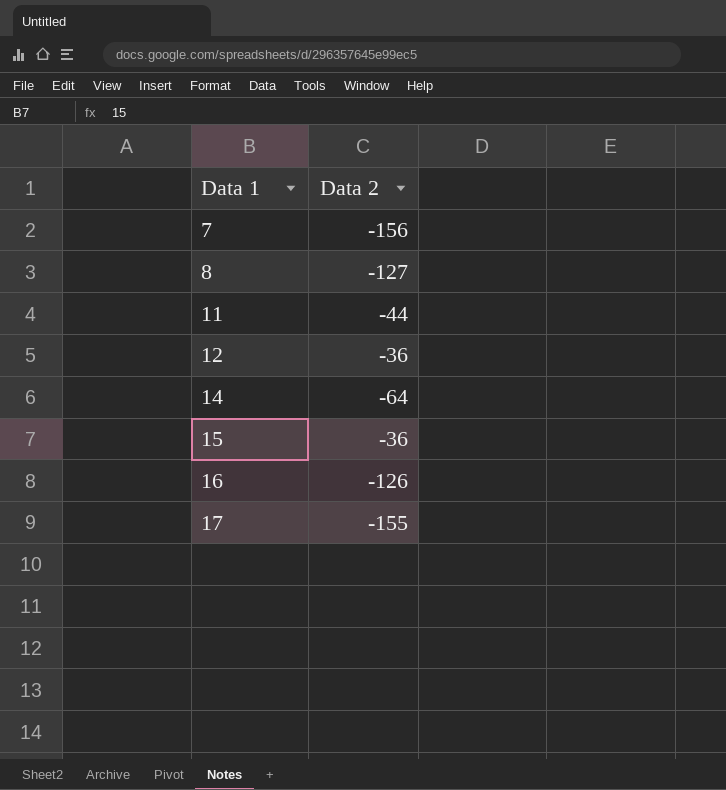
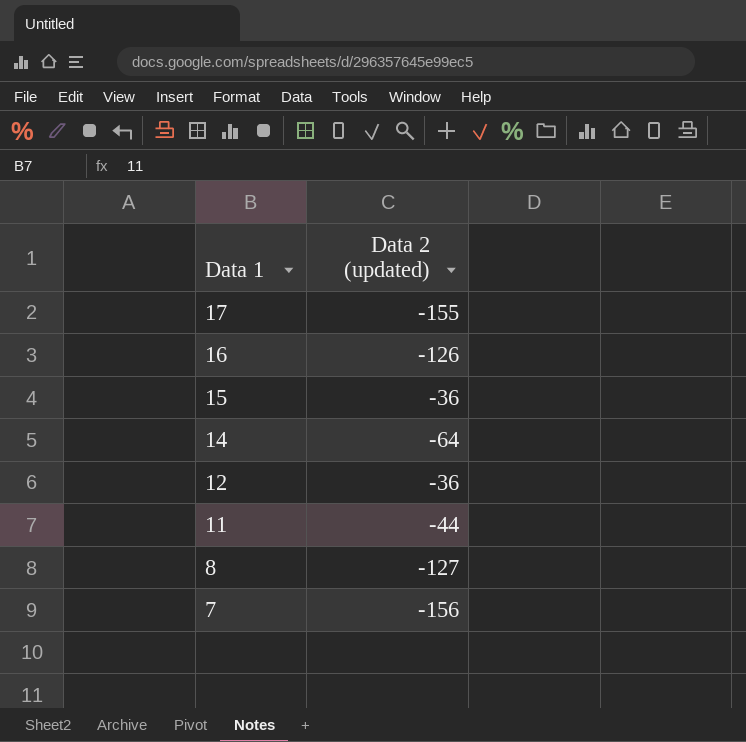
row order: Data 1 ascending -> Data 1 descending
column name: Data 2 -> Data 2 (updated)

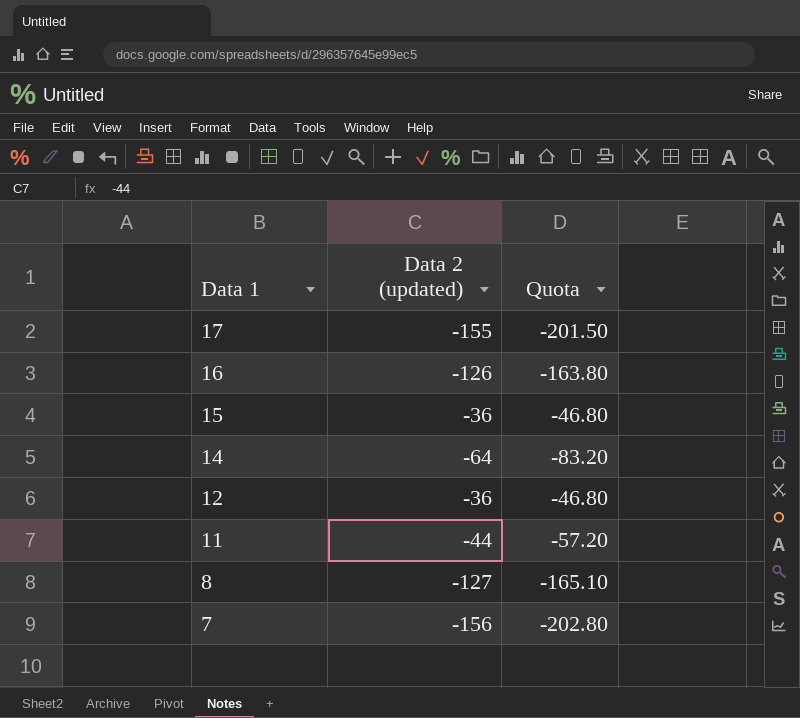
column Quota | formula: none -> [Data 2 (updated)] * 1.3

